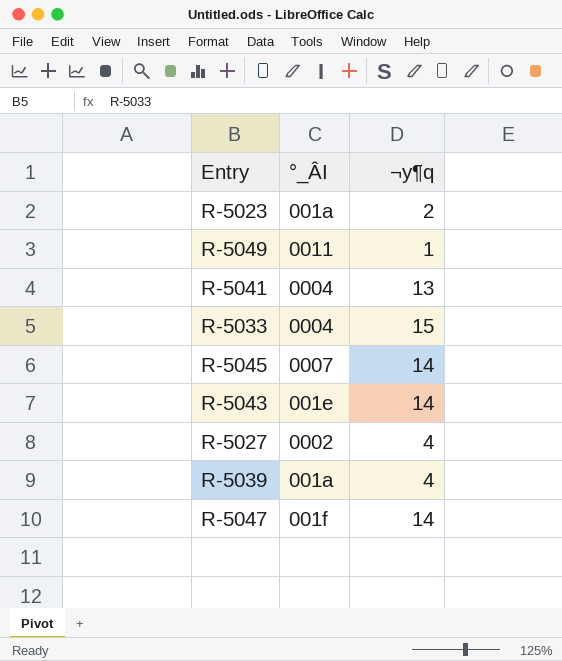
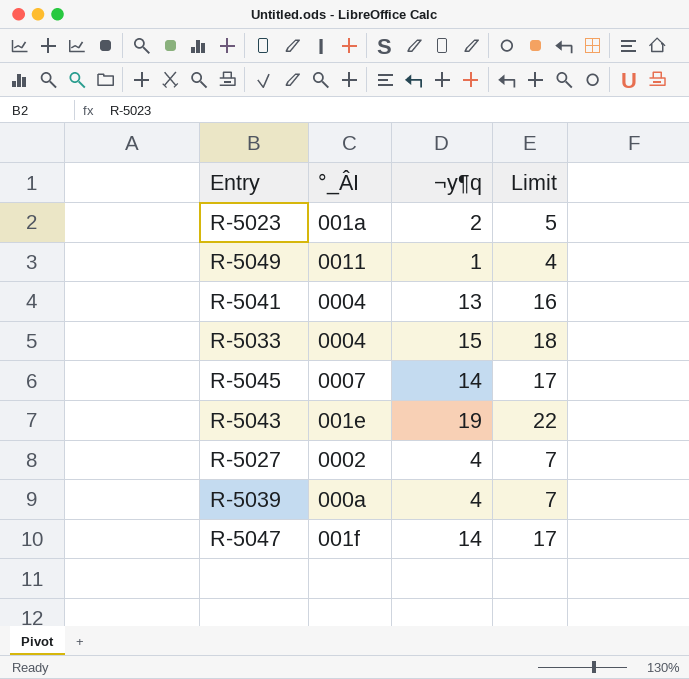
column Limit | formula: none -> [¬y¶q] + 3
R-5043 | ¬y¶q: 14 -> 19
R-5039 | °_ÂI: 001a -> 000a

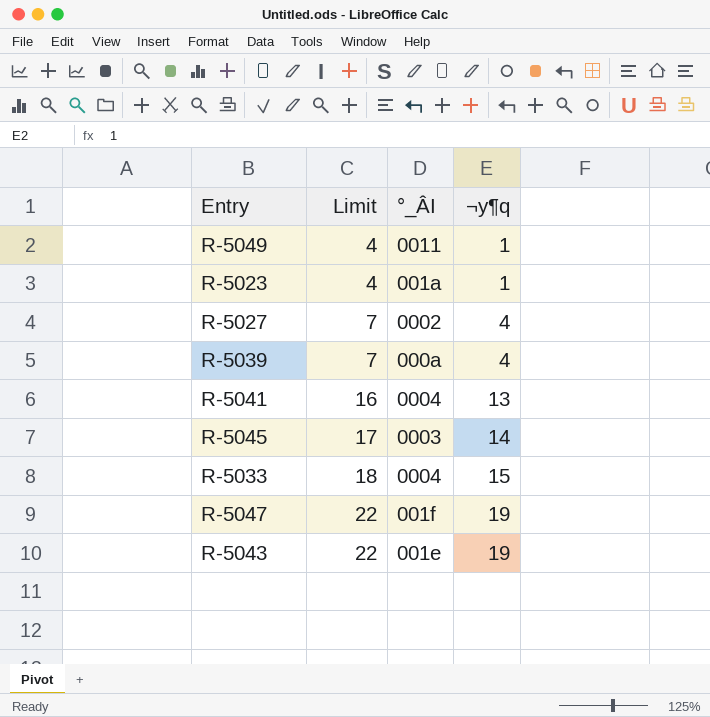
row order: none -> Limit ascending
column Limit | position: 4 -> 2
R-5023 | Limit: 5 -> 4
R-5023 | ¬y¶q: 2 -> 1
R-5045 | °_ÂI: 0007 -> 0003
R-5047 | Limit: 17 -> 22
R-5047 | ¬y¶q: 14 -> 19

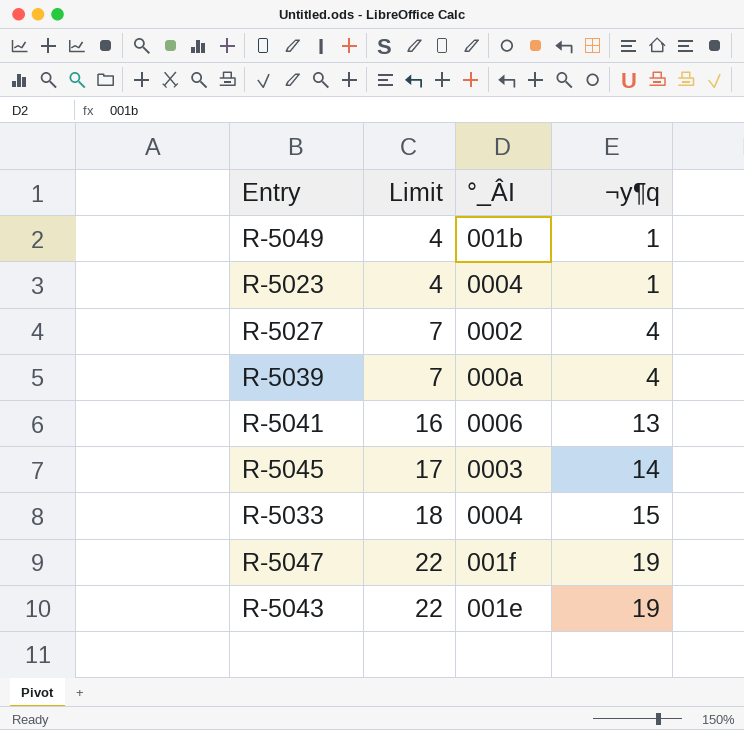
R-5049 | °_ÂI: 0011 -> 001b
R-5023 | °_ÂI: 001a -> 0004
R-5041 | °_ÂI: 0004 -> 0006

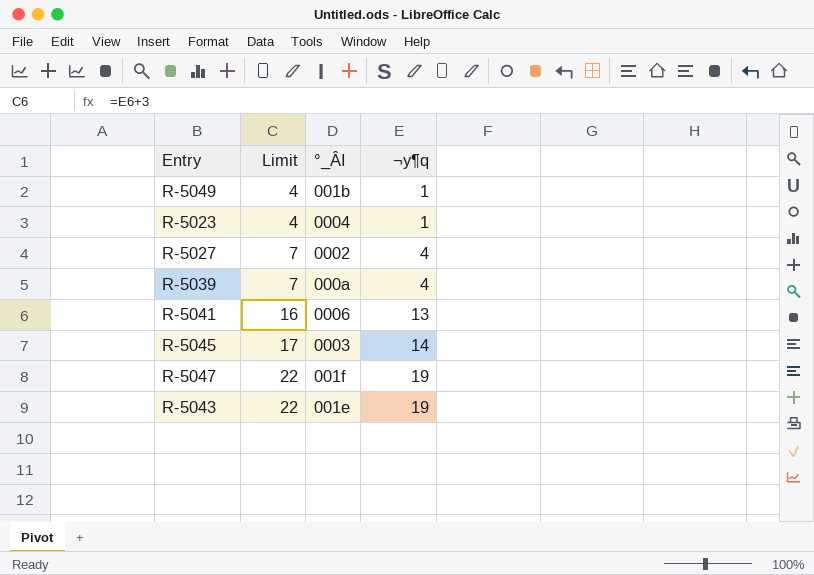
row R-5033: 18 | 0004 | 15 -> none

